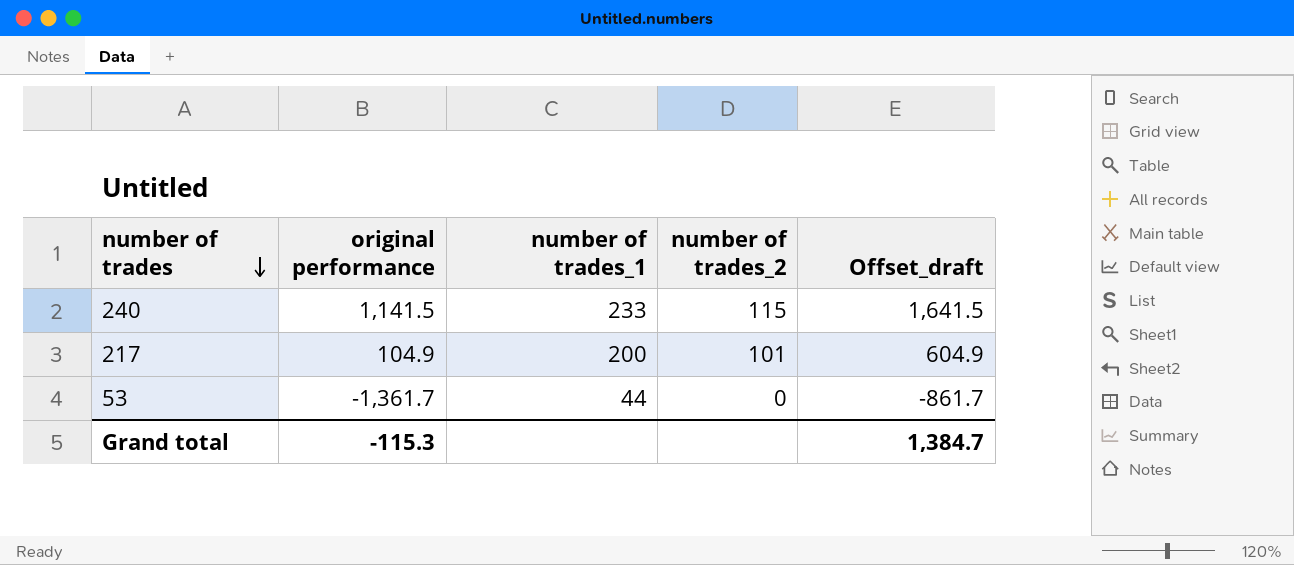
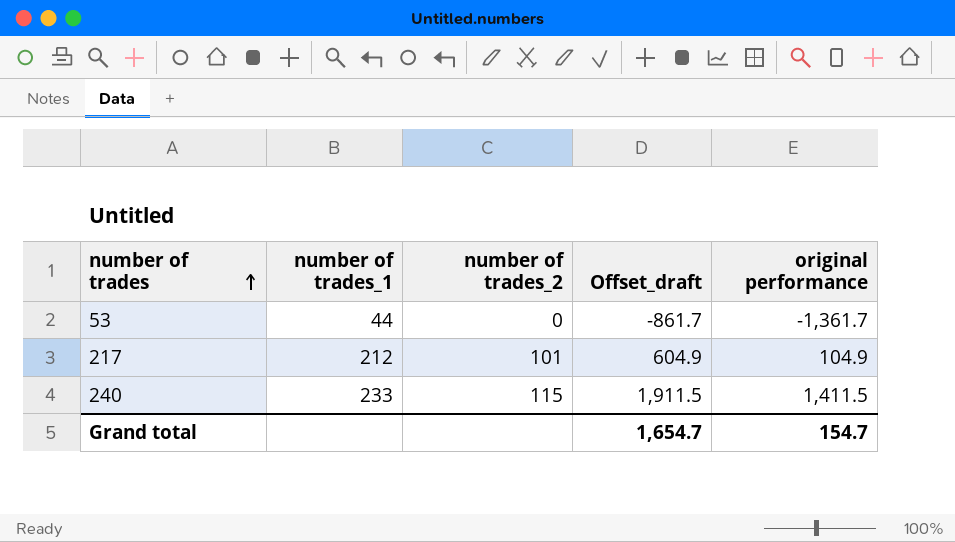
row order: number of trades descending -> number of trades ascending
column original performance | position: 2 -> 5
217 | number of trades_1: 200 -> 212
240 | Offset_draft: 1,641.5 -> 1,911.5
240 | original performance: 1,141.5 -> 1,411.5
Grand total | Offset_draft: 1,384.7 -> 1,654.7
Grand total | original performance: -115.3 -> 154.7

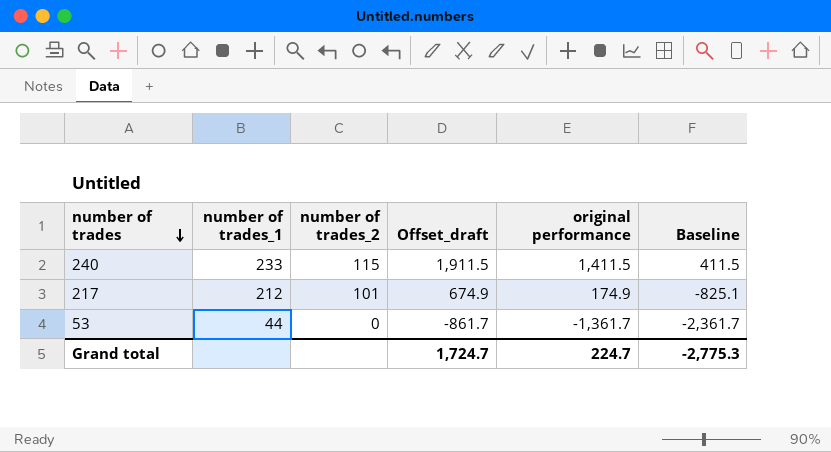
row order: number of trades ascending -> number of trades descending
column Baseline | formula: none -> [original performance] - 1000
217 | Offset_draft: 604.9 -> 674.9
217 | original performance: 104.9 -> 174.9
Grand total | Offset_draft: 1,654.7 -> 1,724.7
Grand total | original performance: 154.7 -> 224.7

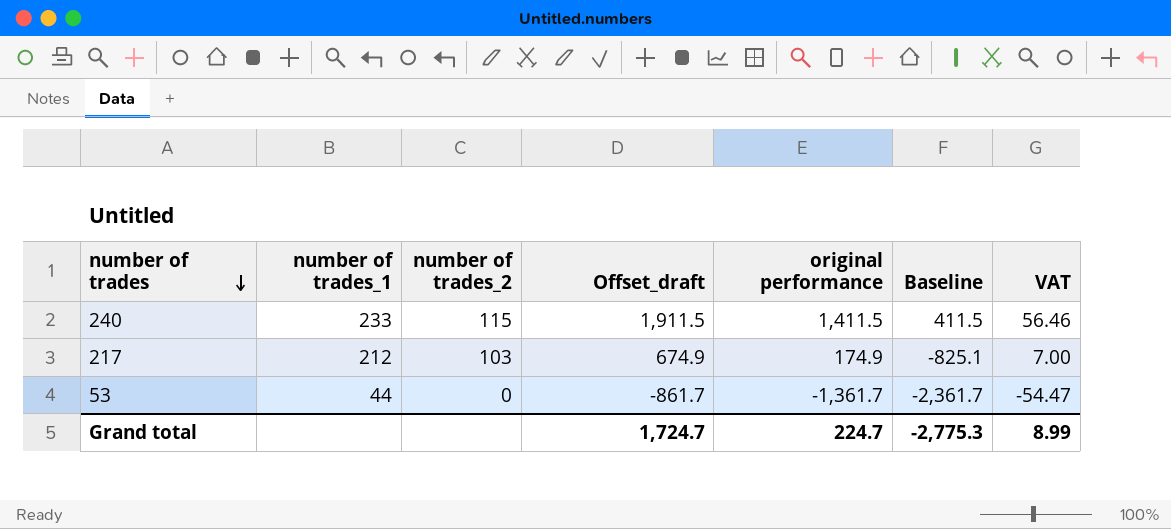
column VAT | formula: none -> [original performance] * 0.04
217 | number of trades_2: 101 -> 103

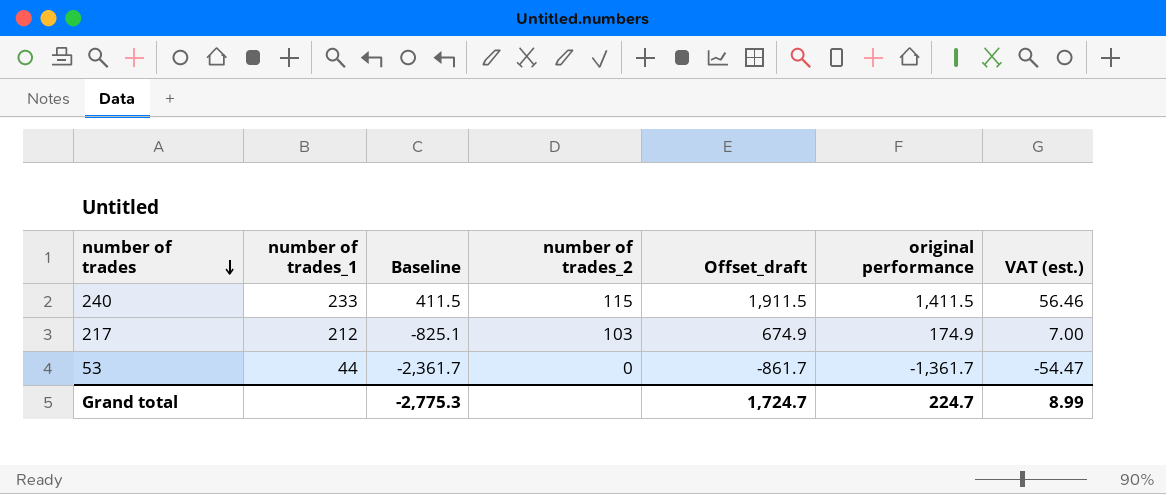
column Baseline | position: 6 -> 3
column name: VAT -> VAT (est.)

